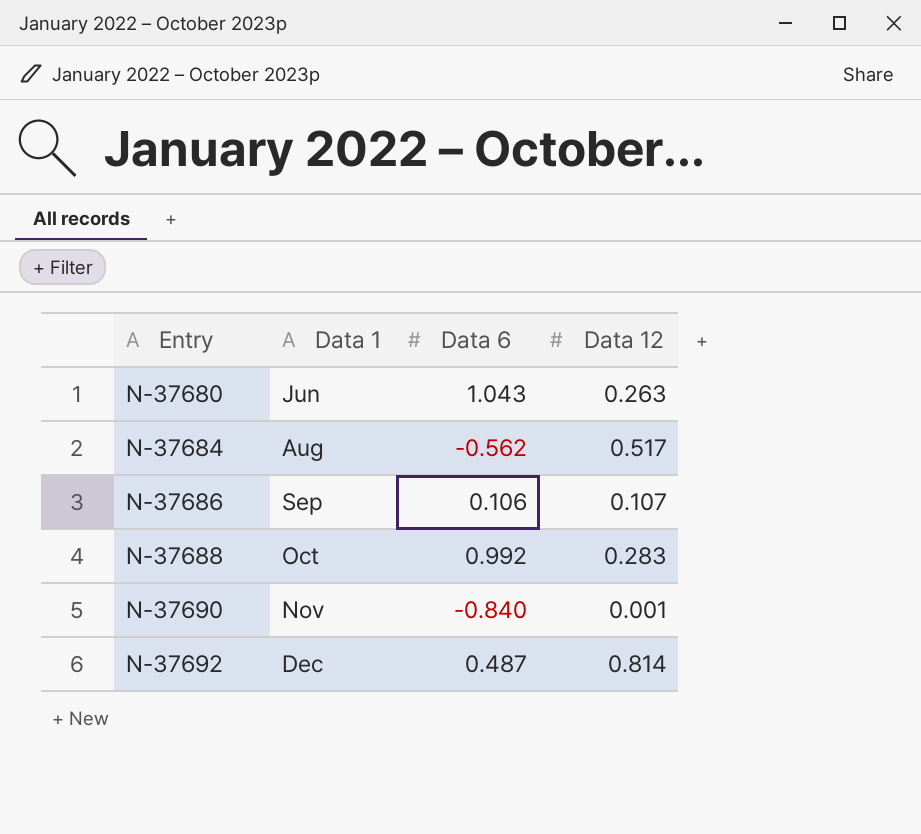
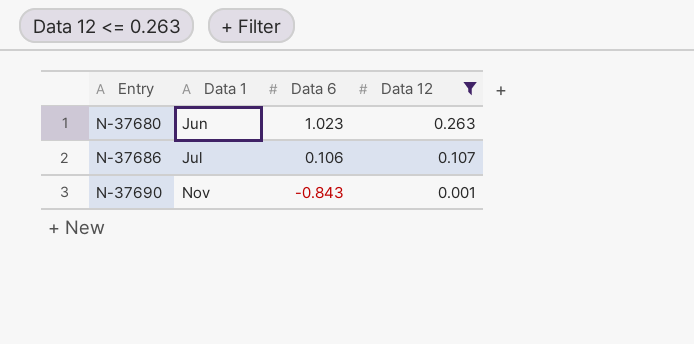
filter: none -> Data 12 <= 0.263
N-37680 | Data 6: 1.043 -> 1.023
N-37686 | Data 1: Sep -> Jul
N-37690 | Data 6: -0.840 -> -0.843

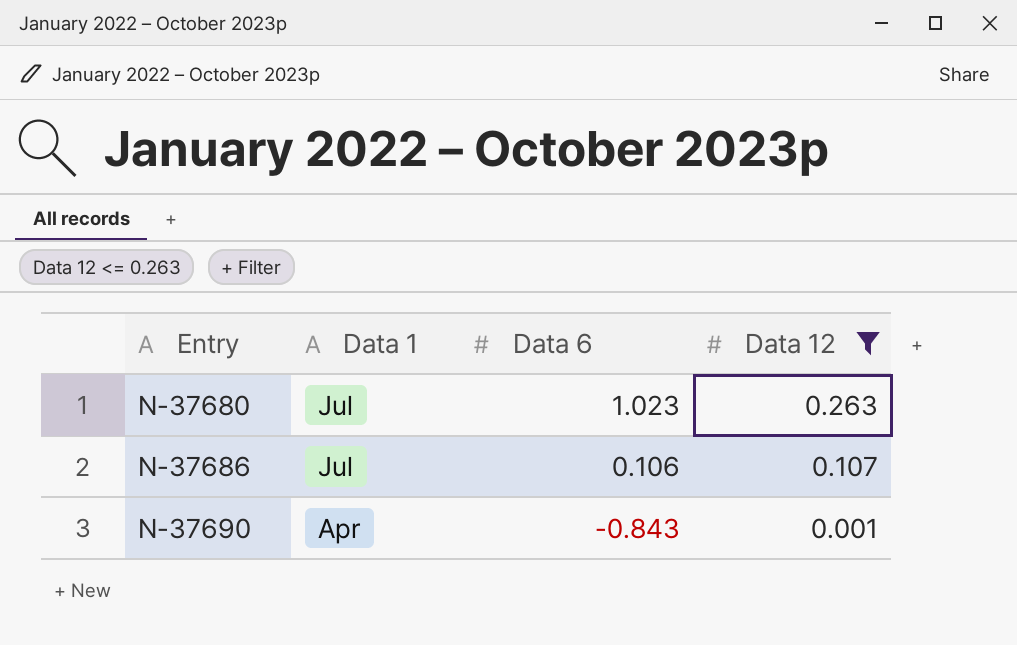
N-37680 | Data 1: Jun -> Jul
N-37690 | Data 1: Nov -> Apr

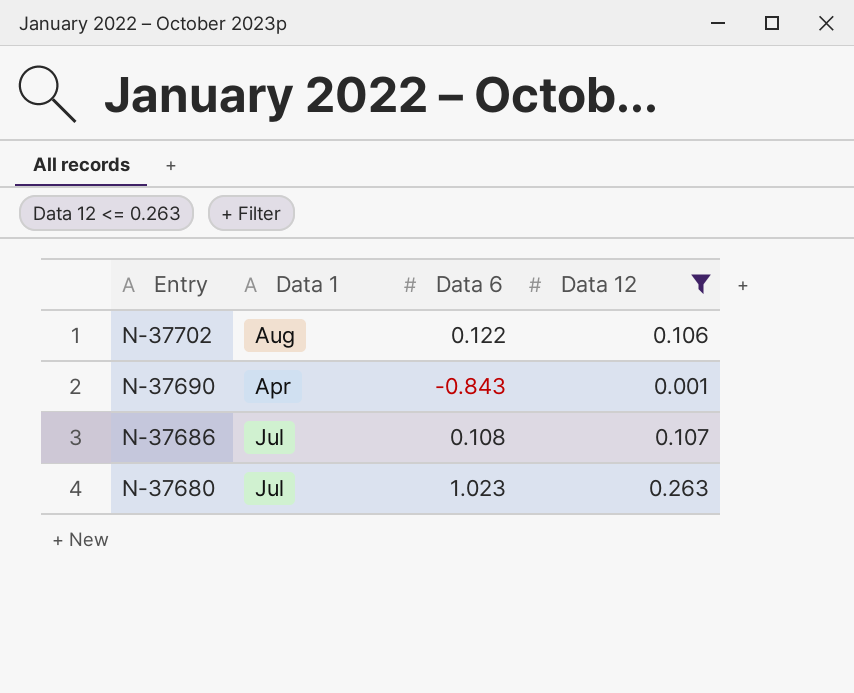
row order: Entry ascending -> Entry descending
row N-37702: none -> Aug | 0.122 | 0.106
N-37686 | Data 6: 0.106 -> 0.108

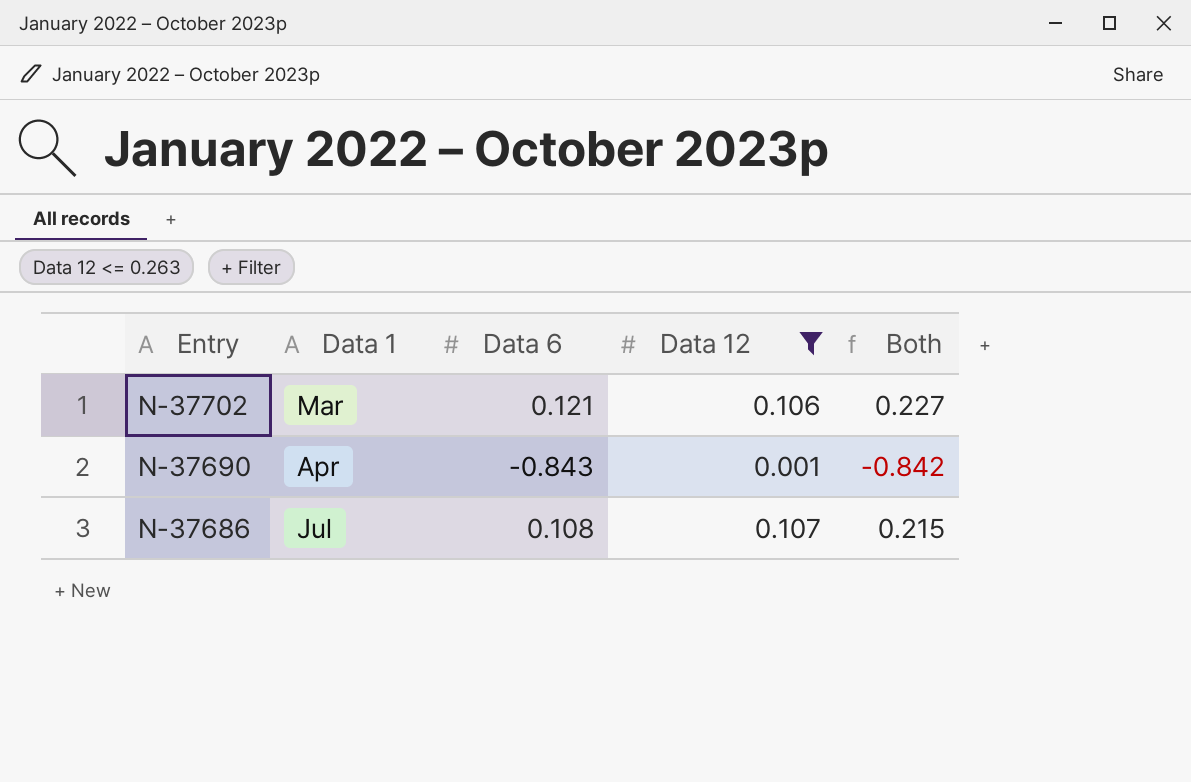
column Both | formula: none -> [Data 6] + [Data 12]
row N-37680: Jul | 1.023 | 0.263 -> none
N-37702 | Data 1: Aug -> Mar
N-37702 | Data 6: 0.122 -> 0.121

